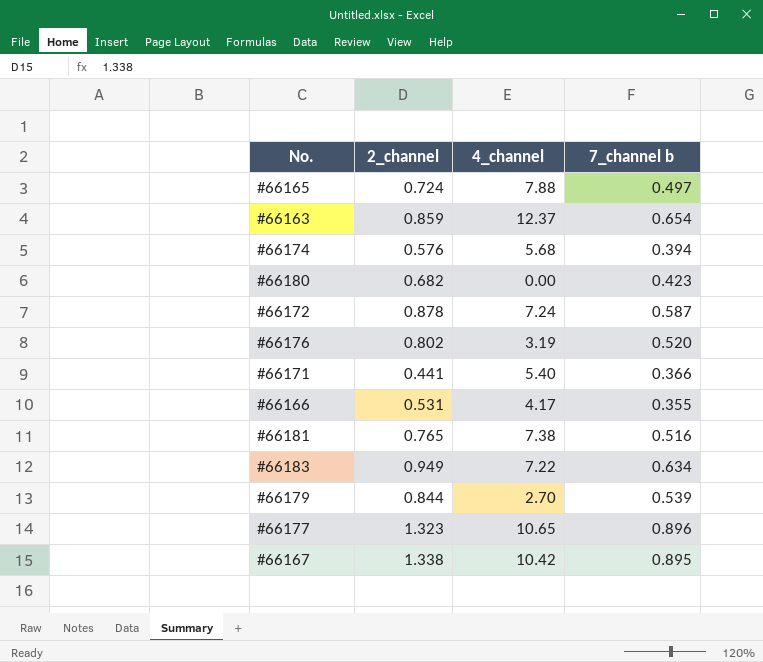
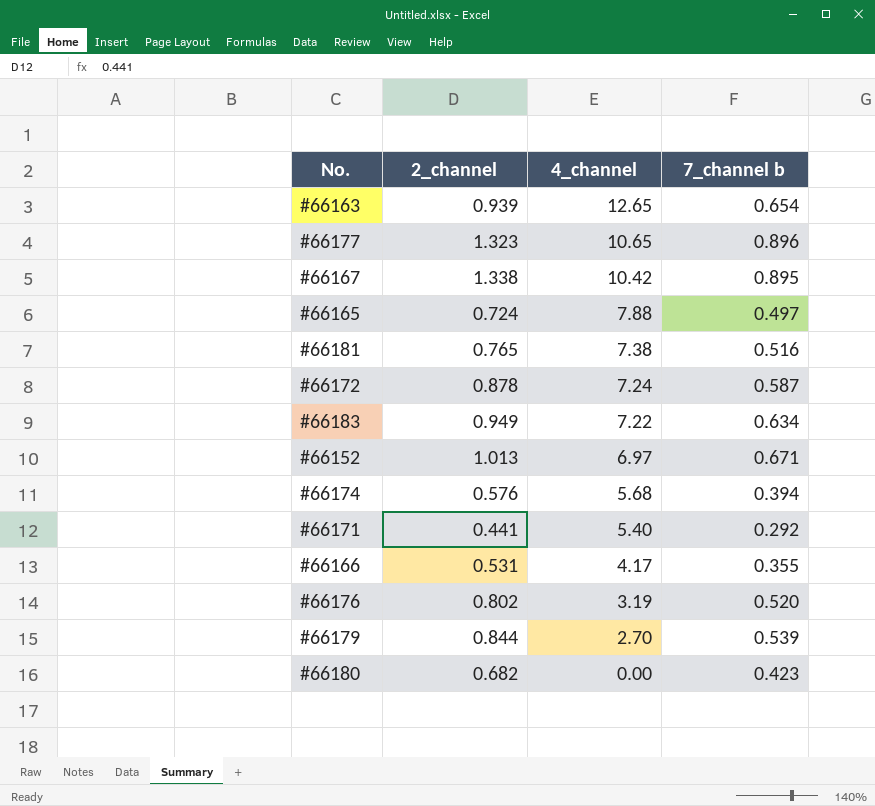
row order: none -> 4_channel descending
#66163 | 2_channel: 0.859 -> 0.939
#66163 | 4_channel: 12.37 -> 12.65
row #66152: none -> 1.013 | 6.97 | 0.671
#66171 | 7_channel b: 0.366 -> 0.292

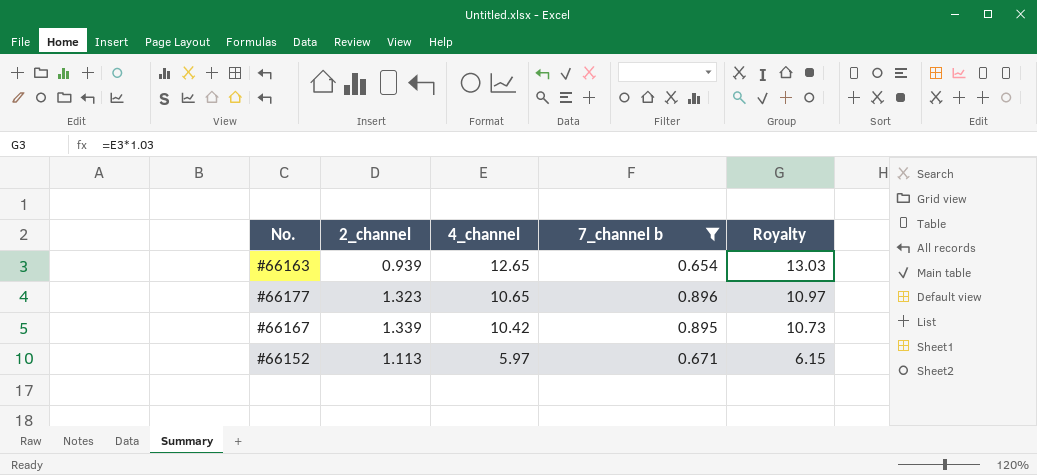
filter: none -> 7_channel b >= 0.654
column Royalty | formula: none -> [4_channel] * 1.03
#66167 | 2_channel: 1.338 -> 1.339
#66152 | 2_channel: 1.013 -> 1.113
#66152 | 4_channel: 6.97 -> 5.97

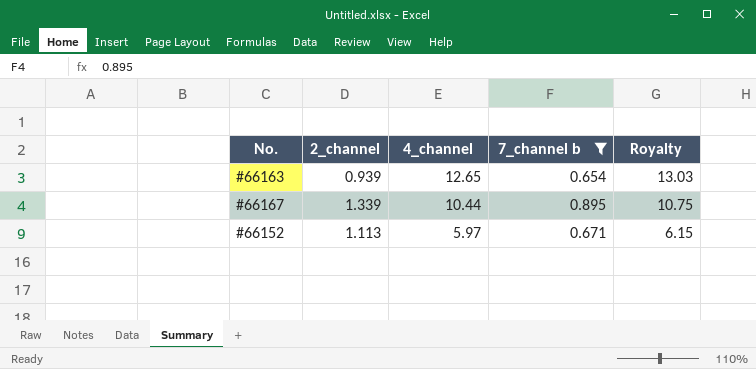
row #66177: 1.323 | 10.65 | 0.896 | 10.97 -> none
#66167 | 4_channel: 10.42 -> 10.44
#66167 | Royalty: 10.73 -> 10.75

